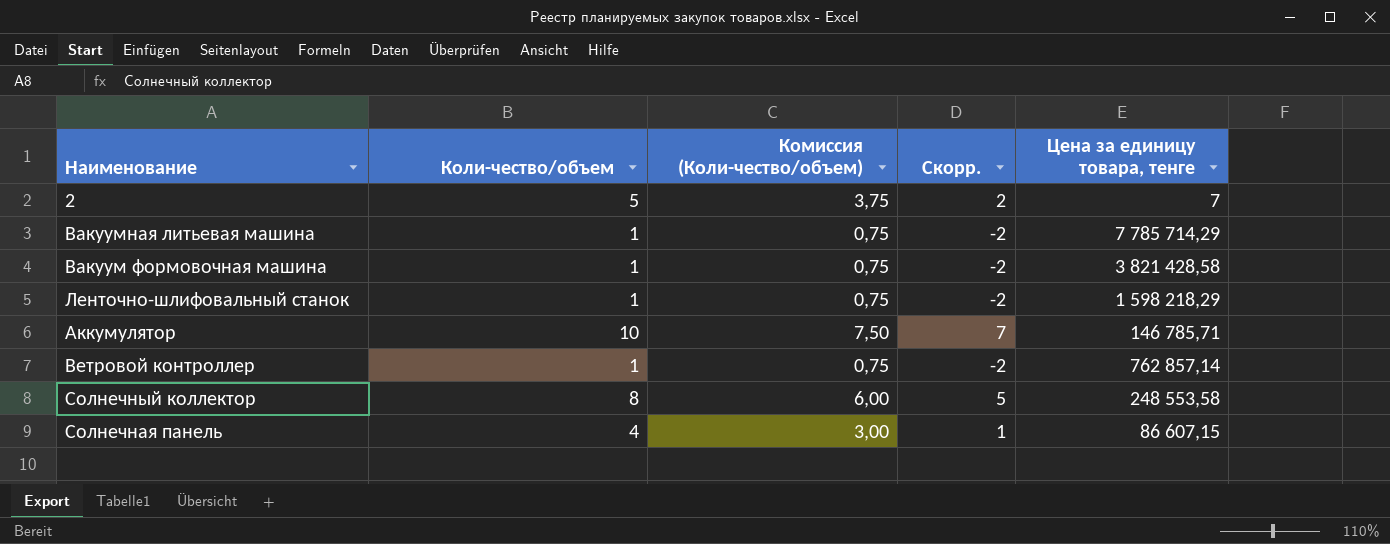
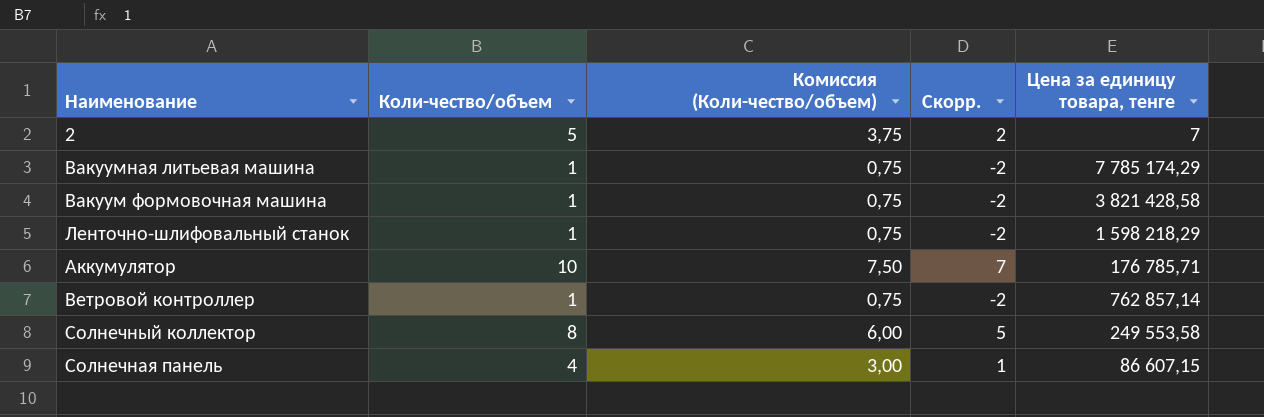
Вакуумная литьевая машина | Цена за единицу товара, тенге: 7 785 714,29 -> 7 785 174,29
Аккумулятор | Цена за единицу товара, тенге: 146 785,71 -> 176 785,71
Солнечный коллектор | Цена за единицу товара, тенге: 248 553,58 -> 249 553,58

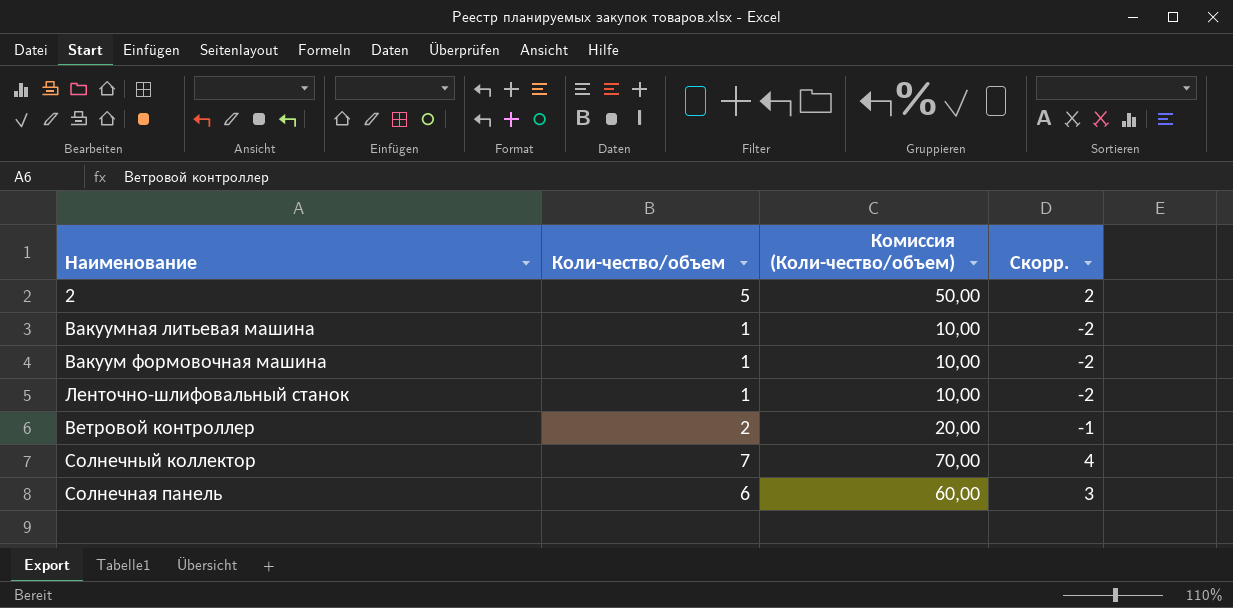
column Цена за единицу товара, тенге | position: 5 -> none
column Комиссия (Коли-чество/объем) | formula: [Коли-чество/объем] * 0,75 -> [Коли-чество/объем] * 10
row Аккумулятор: 10 | 7,50 | 7 | 176 785,71 -> none
Ветровой контроллер | Коли-чество/объем: 1 -> 2
Ветровой контроллер | Скорр.: -2 -> -1
Солнечный коллектор | Коли-чество/объем: 8 -> 7
Солнечный коллектор | Скорр.: 5 -> 4
Солнечная панель | Коли-чество/объем: 4 -> 6
Солнечная панель | Скорр.: 1 -> 3

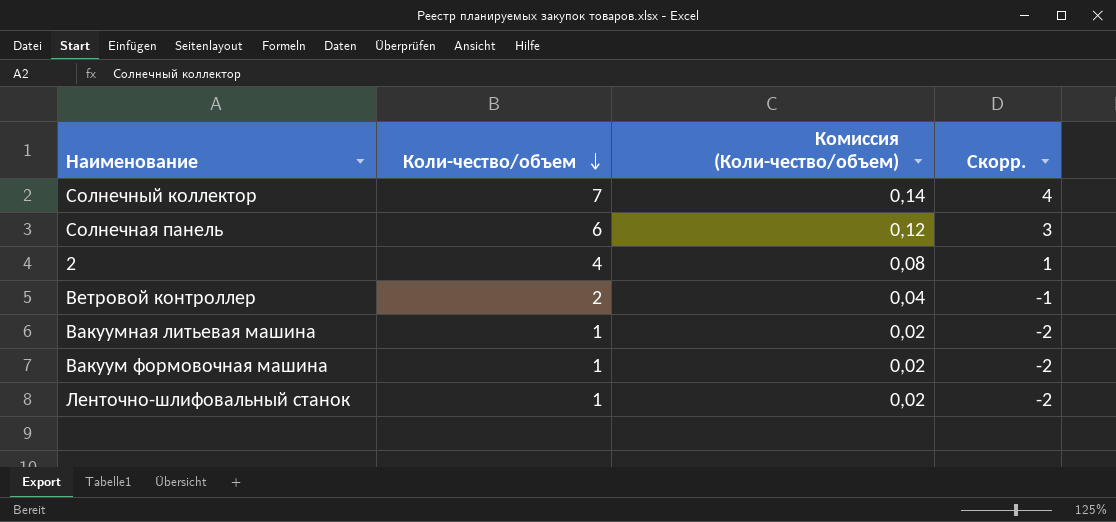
row order: none -> Коли-чество/объем descending
column Комиссия (Коли-чество/объем) | formula: [Коли-чество/объем] * 10 -> [Коли-чество/объем] * 0,02
2 | Коли-чество/объем: 5 -> 4
2 | Скорр.: 2 -> 1

